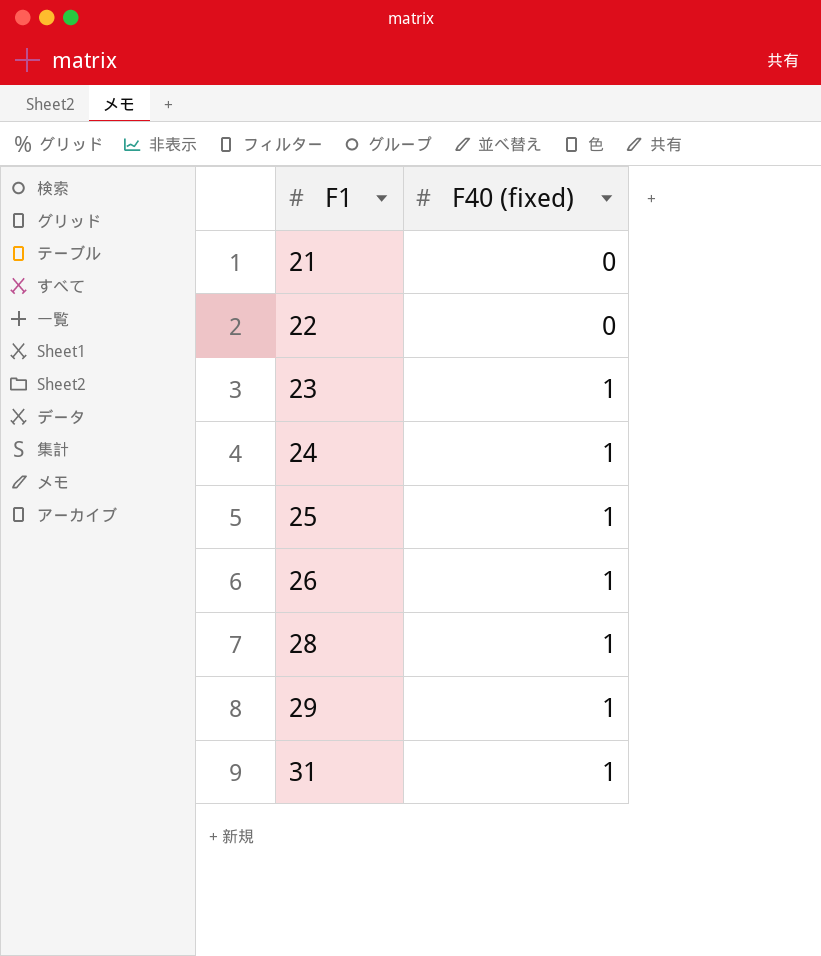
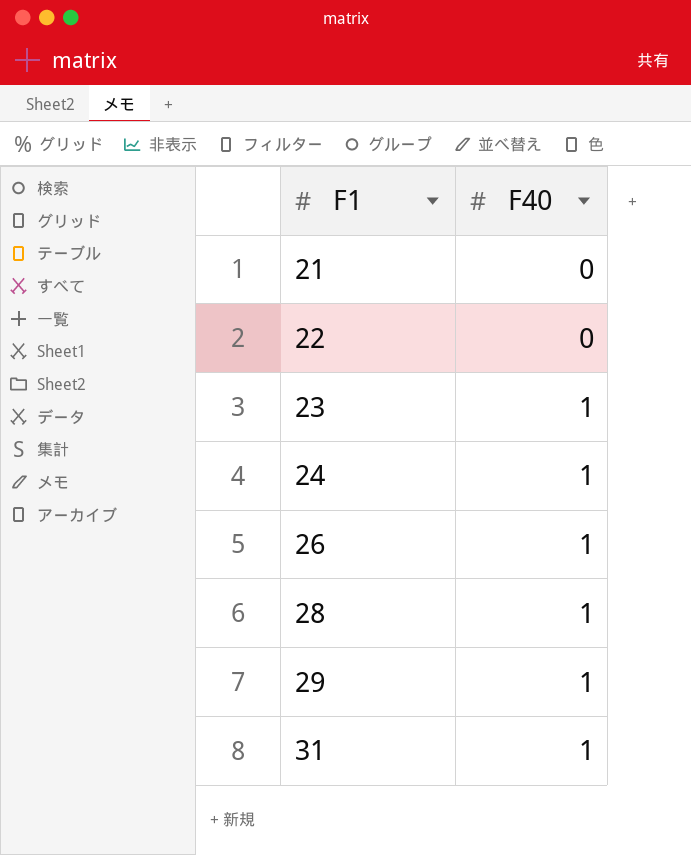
column name: F40 (fixed) -> F40
row 25: 1 -> none

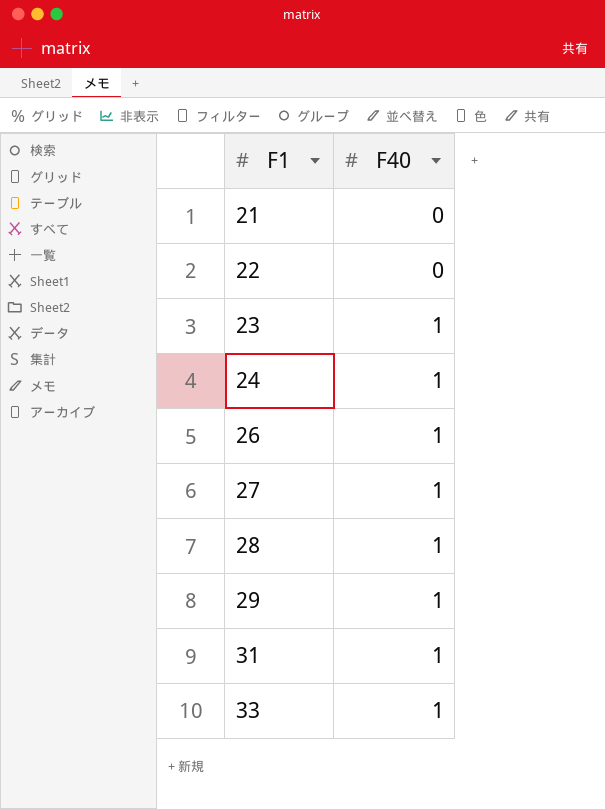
row 27: none -> 1
row 33: none -> 1

